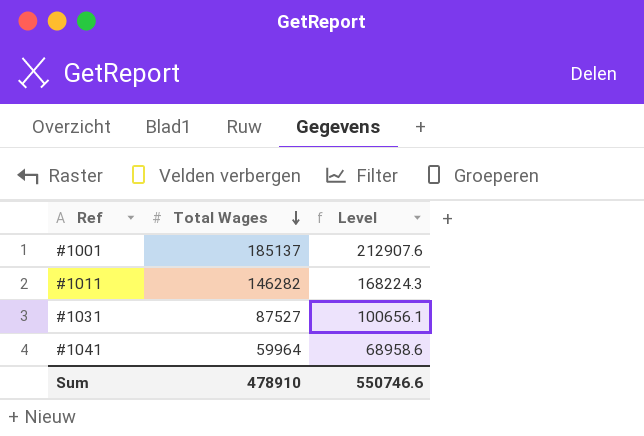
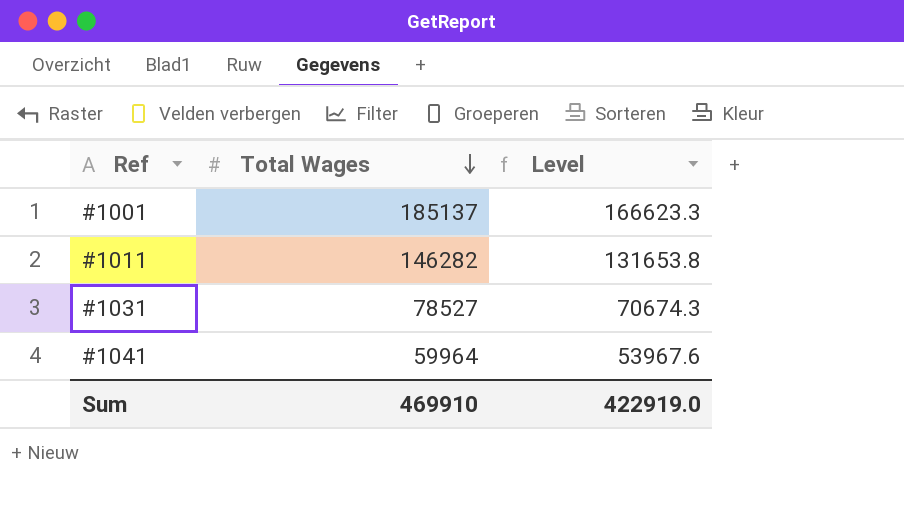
column Level | formula: [Total Wages] * 1.15 -> [Total Wages] * 0.9
#1031 | Total Wages: 87527 -> 78527
Sum | Total Wages: 478910 -> 469910
Sum | Level: 550746.6 -> 422919.0

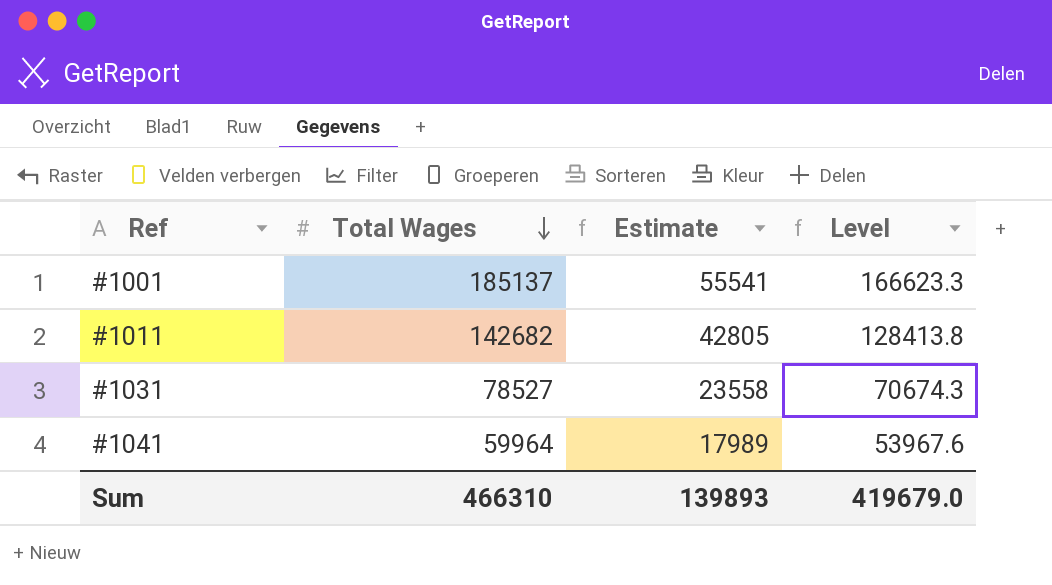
column Estimate | formula: none -> [Total Wages] * 0.3
#1011 | Total Wages: 146282 -> 142682
#1011 | Level: 131653.8 -> 128413.8
Sum | Total Wages: 469910 -> 466310
Sum | Level: 422919.0 -> 419679.0

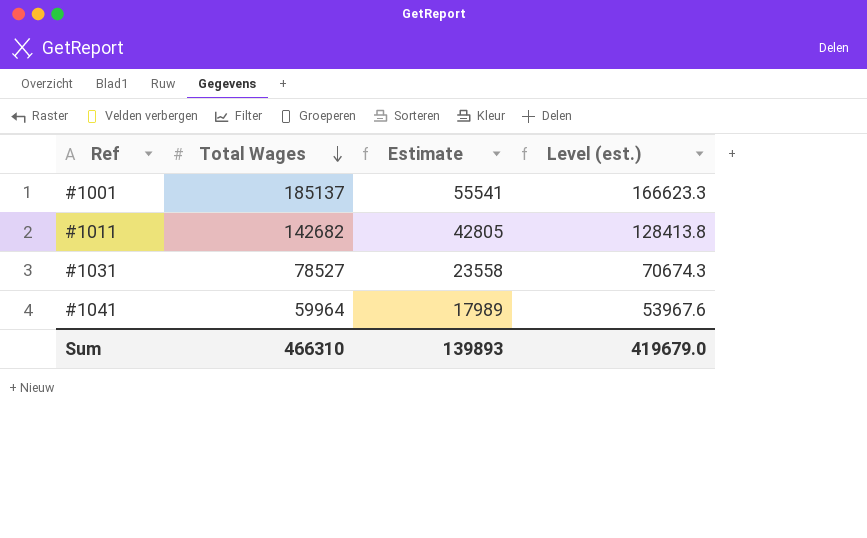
column name: Level -> Level (est.)

